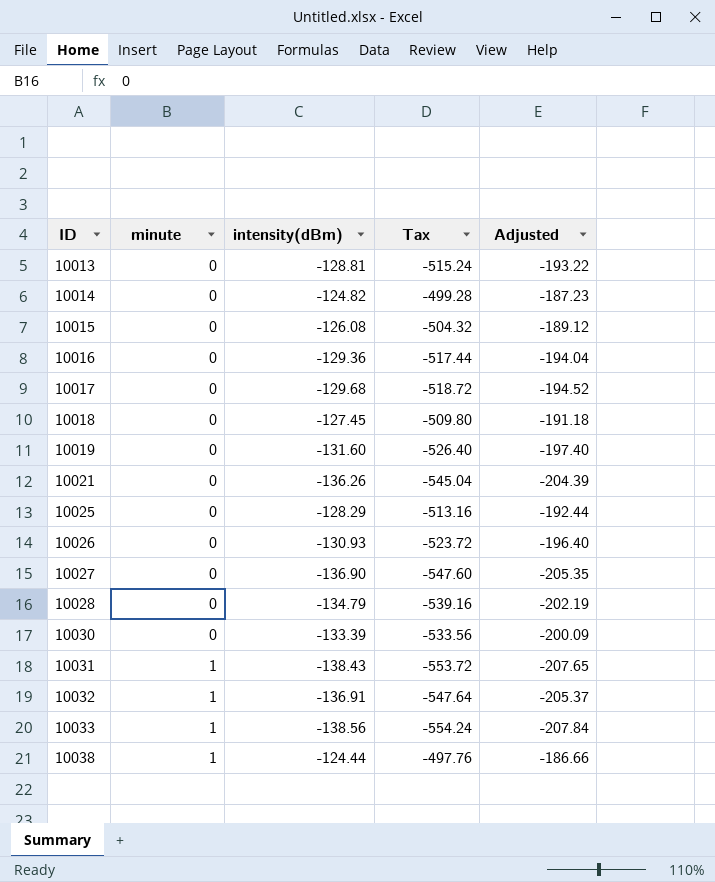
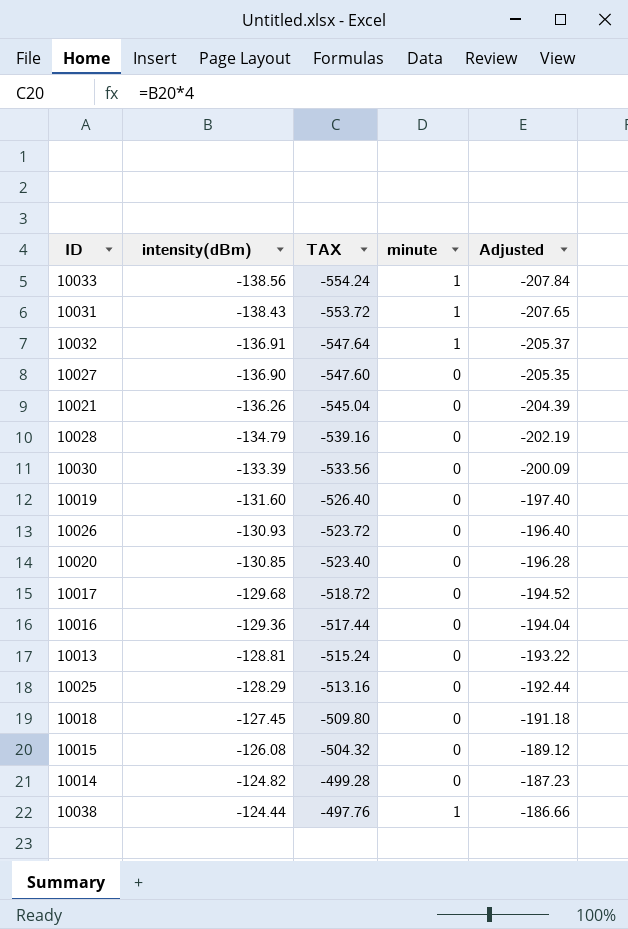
row order: ID ascending -> intensity(dBm) ascending
column name: Tax -> TAX
column minute | position: 2 -> 4
row 10020: none -> -130.85 | -523.40 | 0 | -196.28

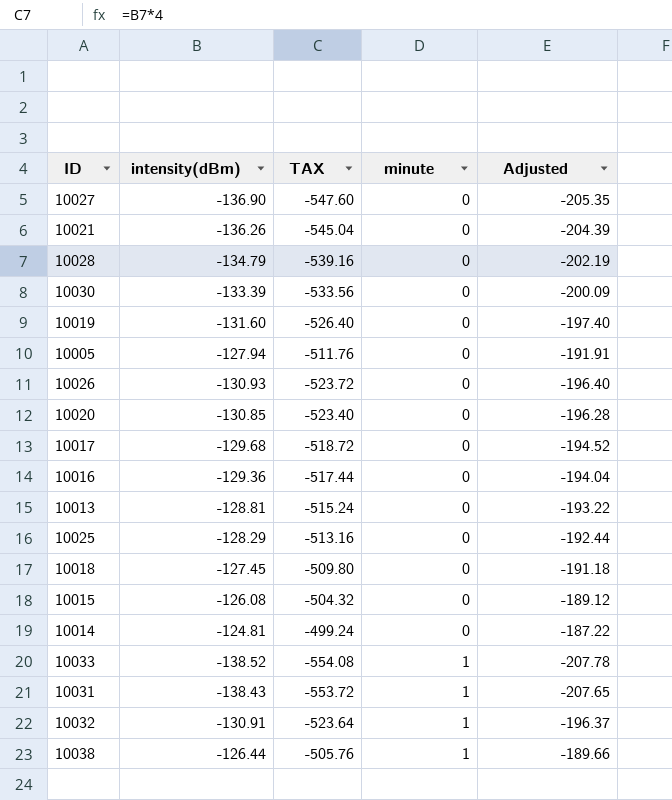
row order: intensity(dBm) ascending -> minute ascending
row 10005: none -> -127.94 | -511.76 | 0 | -191.91
10014 | intensity(dBm): -124.82 -> -124.81
10014 | TAX: -499.28 -> -499.24
10014 | Adjusted: -187.23 -> -187.22
10033 | intensity(dBm): -138.56 -> -138.52
10033 | TAX: -554.24 -> -554.08
10033 | Adjusted: -207.84 -> -207.78
10032 | intensity(dBm): -136.91 -> -130.91
10032 | TAX: -547.64 -> -523.64
10032 | Adjusted: -205.37 -> -196.37
10038 | intensity(dBm): -124.44 -> -126.44
10038 | TAX: -497.76 -> -505.76
10038 | Adjusted: -186.66 -> -189.66

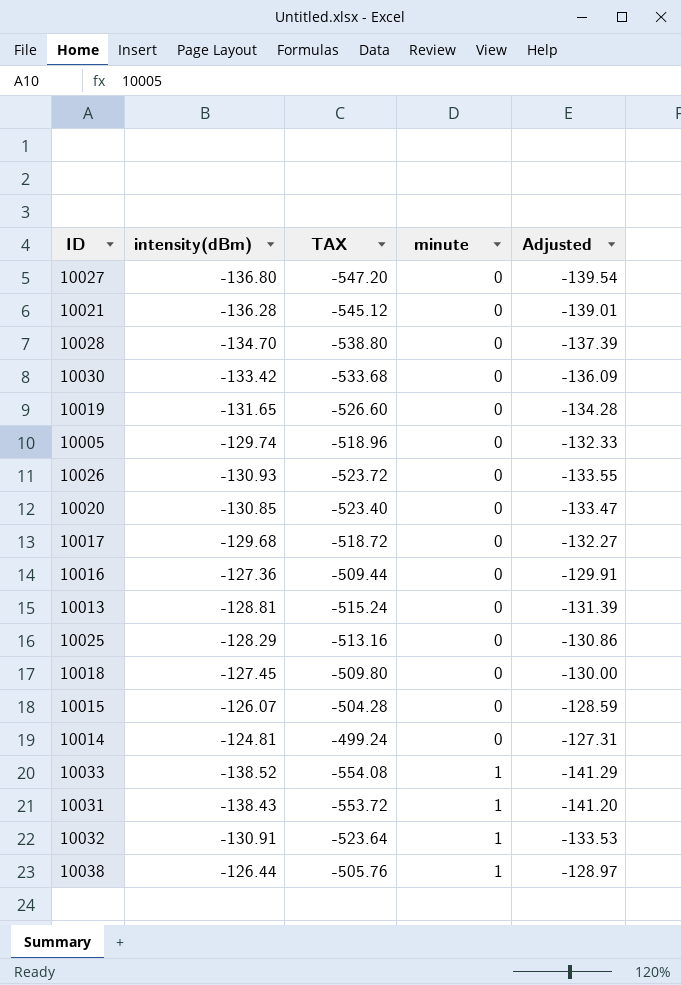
column Adjusted | formula: [intensity(dBm)] * 1.5 -> [intensity(dBm)] * 1.02
10027 | intensity(dBm): -136.90 -> -136.80
10027 | TAX: -547.60 -> -547.20
10021 | intensity(dBm): -136.26 -> -136.28
10021 | TAX: -545.04 -> -545.12
10028 | intensity(dBm): -134.79 -> -134.70
10028 | TAX: -539.16 -> -538.80
10030 | intensity(dBm): -133.39 -> -133.42
10030 | TAX: -533.56 -> -533.68
10019 | intensity(dBm): -131.60 -> -131.65
10019 | TAX: -526.40 -> -526.60
10005 | intensity(dBm): -127.94 -> -129.74
10005 | TAX: -511.76 -> -518.96
10016 | intensity(dBm): -129.36 -> -127.36
10016 | TAX: -517.44 -> -509.44
10015 | intensity(dBm): -126.08 -> -126.07
10015 | TAX: -504.32 -> -504.28

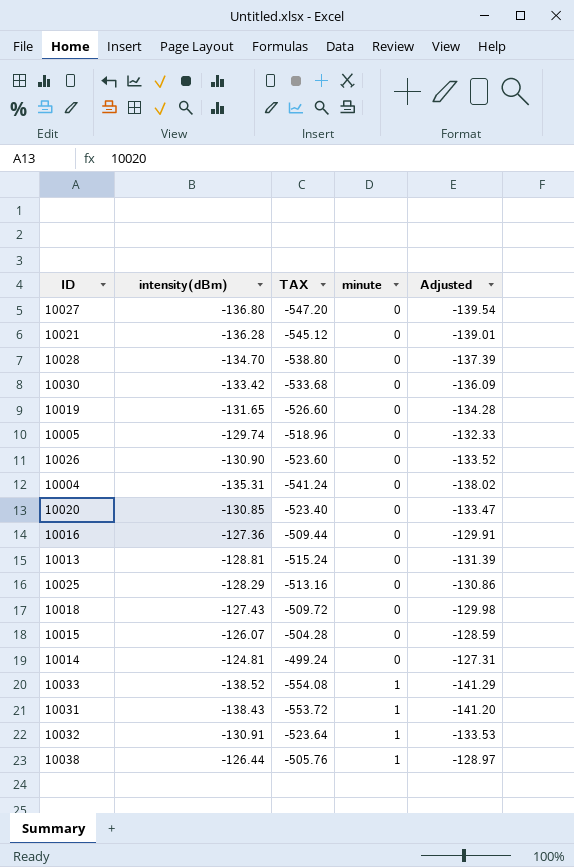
row 10017: -129.68 | -518.72 | 0 | -132.27 -> none
10026 | intensity(dBm): -130.93 -> -130.90
10026 | TAX: -523.72 -> -523.60
10026 | Adjusted: -133.55 -> -133.52
row 10004: none -> -135.31 | -541.24 | 0 | -138.02
10018 | intensity(dBm): -127.45 -> -127.43
10018 | TAX: -509.80 -> -509.72
10018 | Adjusted: -130.00 -> -129.98

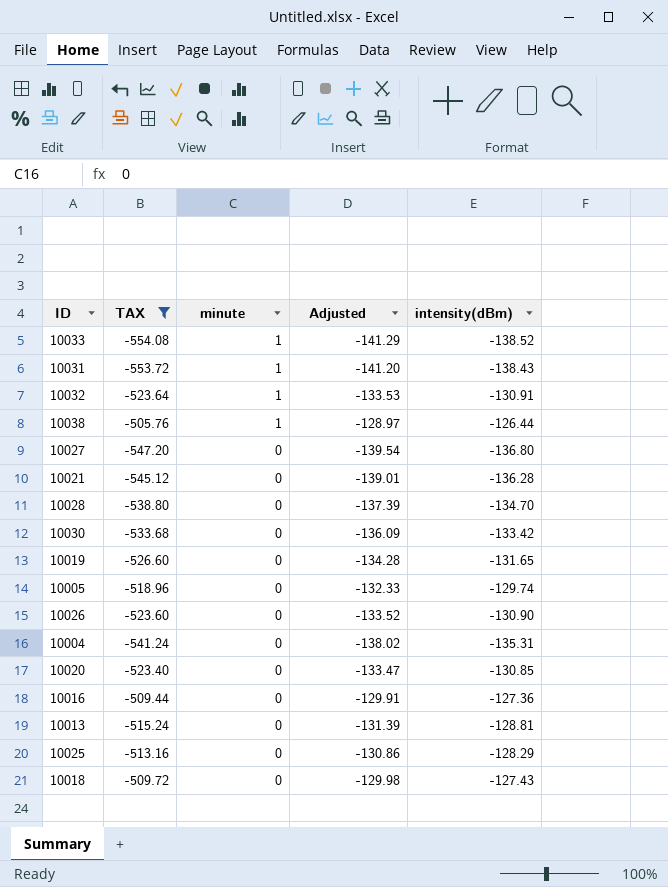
filter: none -> TAX <= -505.76
row order: minute ascending -> minute descending
column intensity(dBm) | position: 2 -> 5

